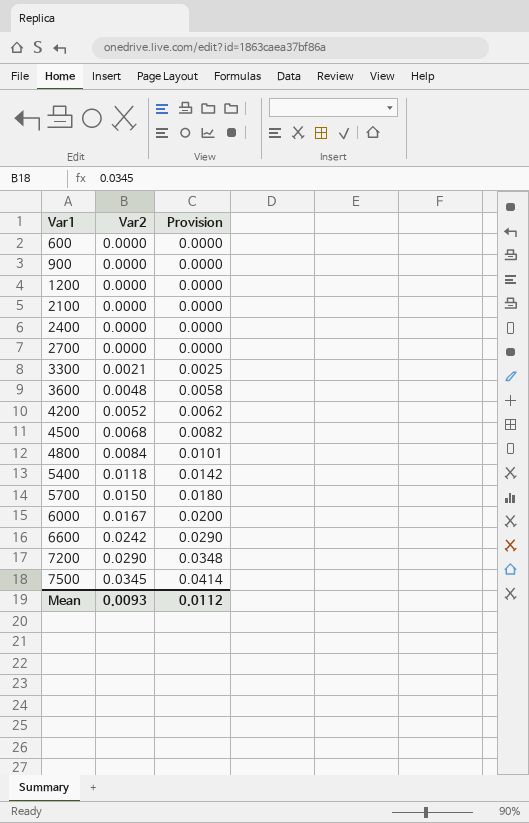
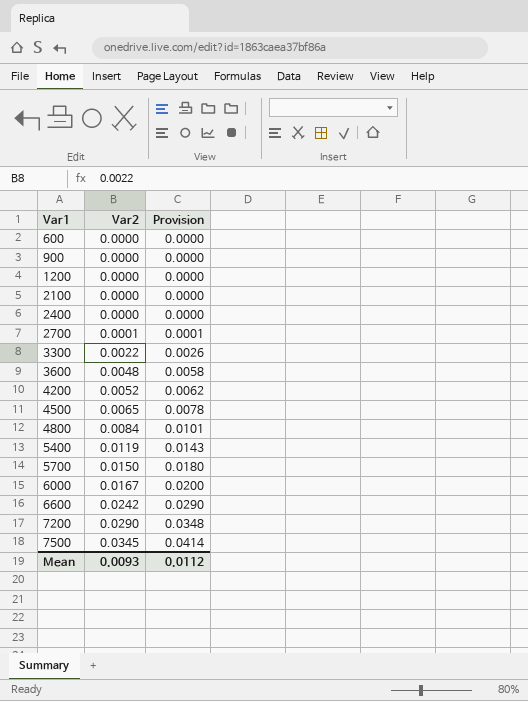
2700 | Var2: 0.0000 -> 0.0001
2700 | Provision: 0.0000 -> 0.0001
3300 | Var2: 0.0021 -> 0.0022
3300 | Provision: 0.0025 -> 0.0026
4500 | Var2: 0.0068 -> 0.0065
4500 | Provision: 0.0082 -> 0.0078
5400 | Var2: 0.0118 -> 0.0119
5400 | Provision: 0.0142 -> 0.0143

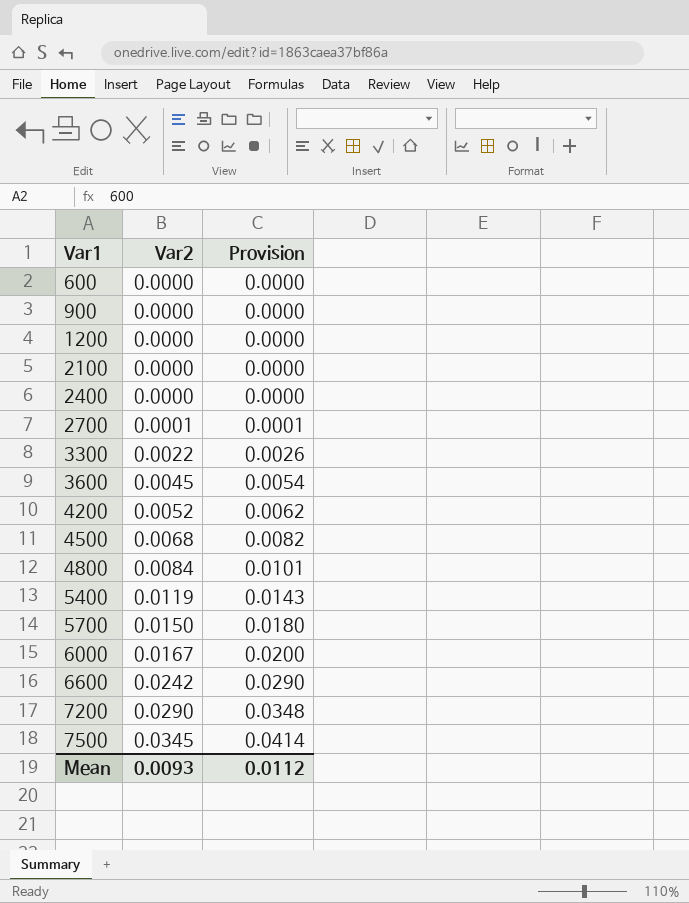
3600 | Var2: 0.0048 -> 0.0045
3600 | Provision: 0.0058 -> 0.0054
4500 | Var2: 0.0065 -> 0.0068
4500 | Provision: 0.0078 -> 0.0082

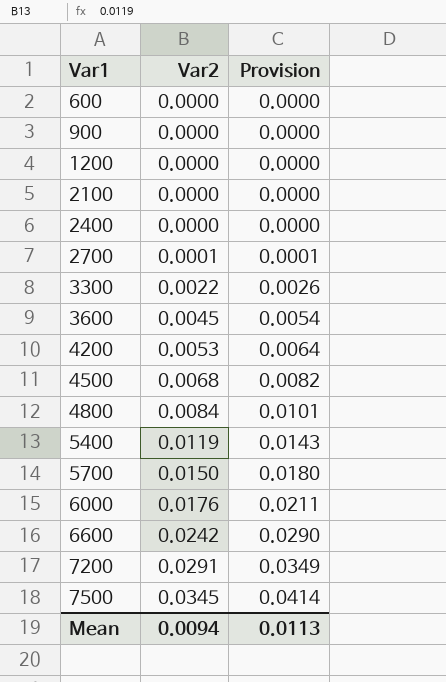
4200 | Var2: 0.0052 -> 0.0053
4200 | Provision: 0.0062 -> 0.0064
6000 | Var2: 0.0167 -> 0.0176
6000 | Provision: 0.0200 -> 0.0211
7200 | Var2: 0.0290 -> 0.0291
7200 | Provision: 0.0348 -> 0.0349
Mean | Var2: 0.0093 -> 0.0094
Mean | Provision: 0.0112 -> 0.0113

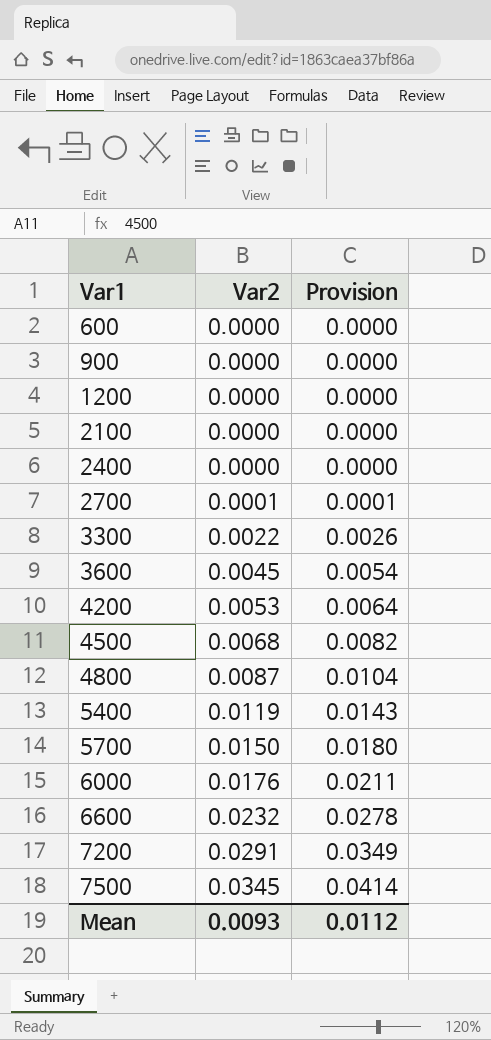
4800 | Var2: 0.0084 -> 0.0087
4800 | Provision: 0.0101 -> 0.0104
6600 | Var2: 0.0242 -> 0.0232
6600 | Provision: 0.0290 -> 0.0278
Mean | Var2: 0.0094 -> 0.0093
Mean | Provision: 0.0113 -> 0.0112

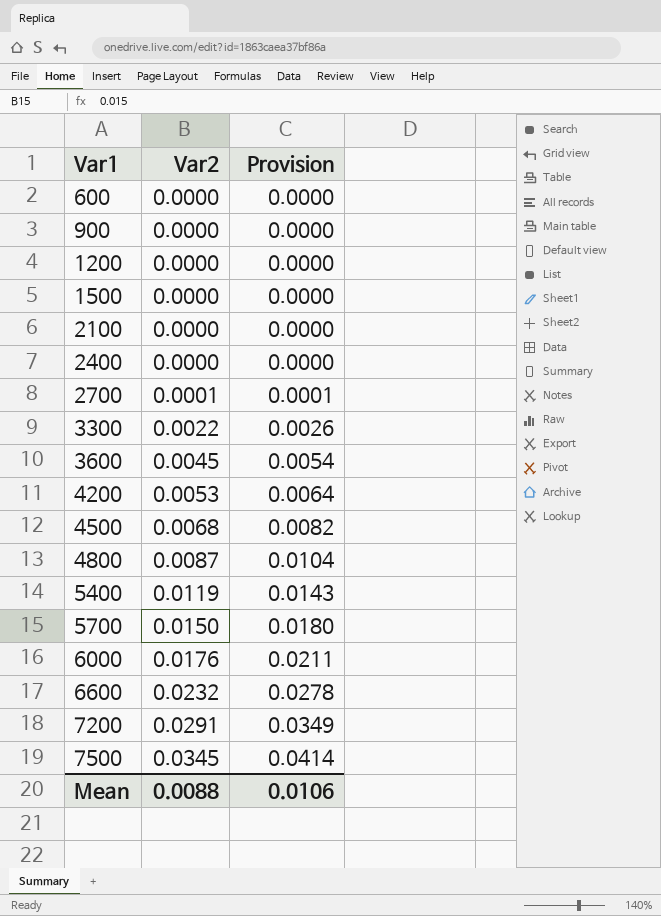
row 1500: none -> 0.0000 | 0.0000
Mean | Var2: 0.0093 -> 0.0088
Mean | Provision: 0.0112 -> 0.0106

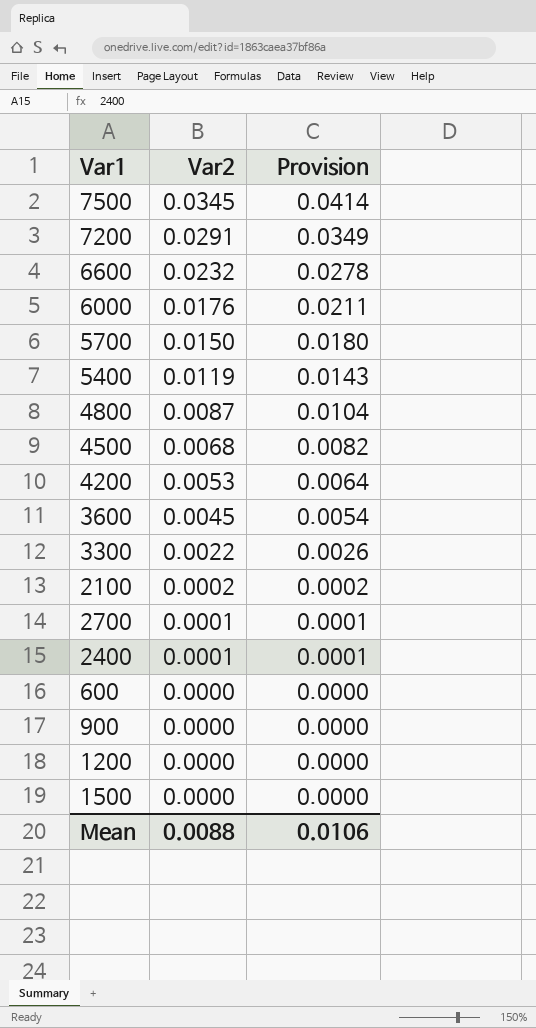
row order: Var1 ascending -> Var2 descending
2100 | Var2: 0.0000 -> 0.0002
2100 | Provision: 0.0000 -> 0.0002
2400 | Var2: 0.0000 -> 0.0001
2400 | Provision: 0.0000 -> 0.0001

